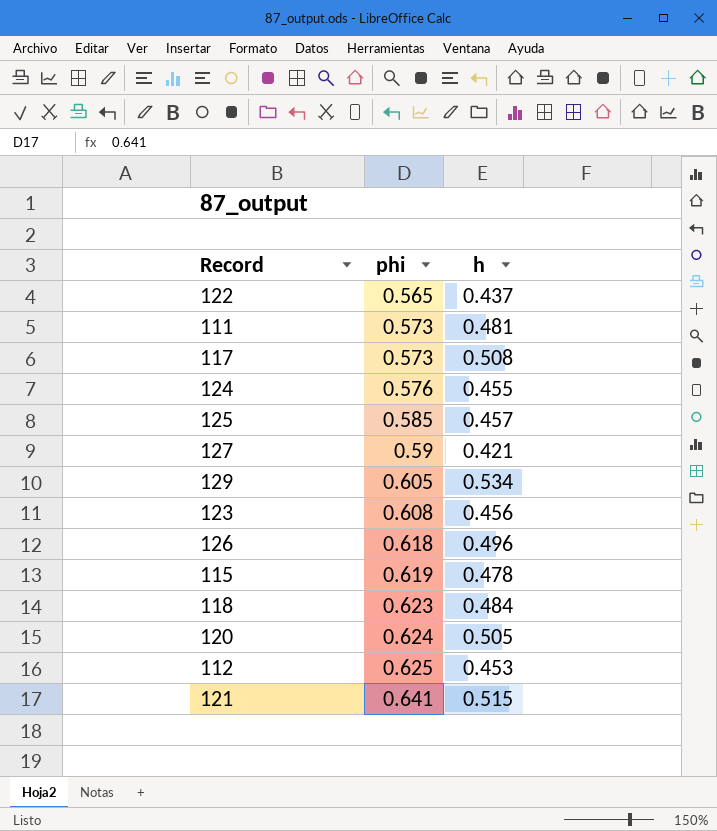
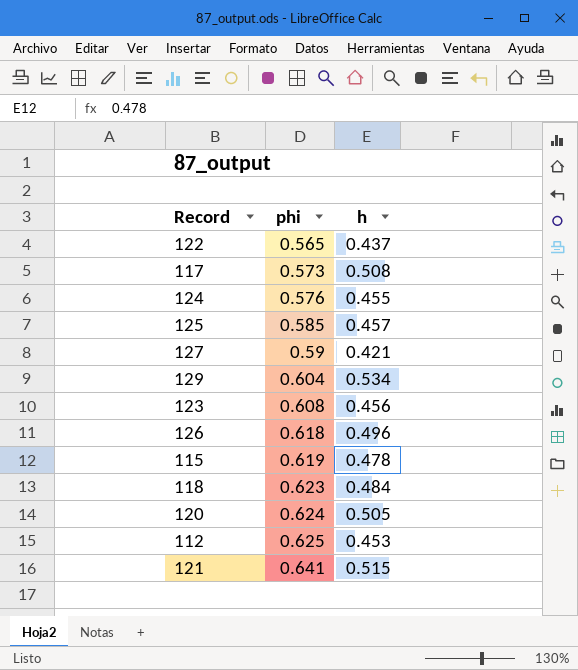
row 111: 0.573 | 0.481 -> none
129 | phi: 0.605 -> 0.604

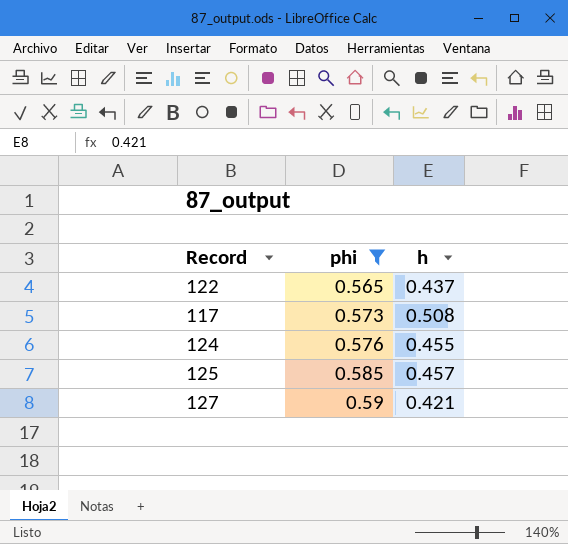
filter: none -> phi <= 0.59

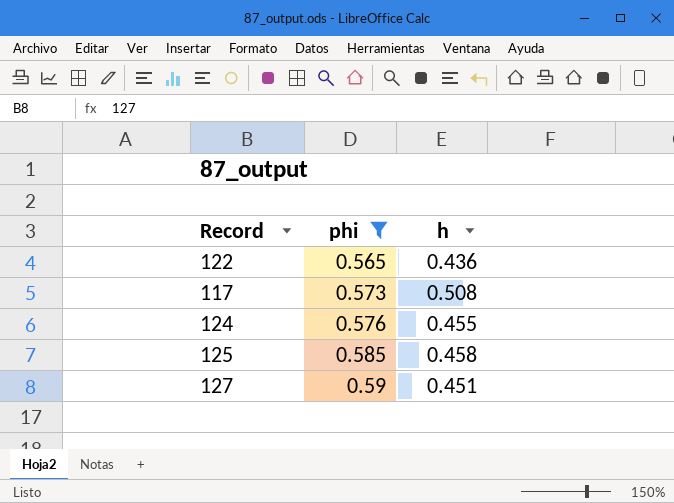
122 | h: 0.437 -> 0.436
125 | h: 0.457 -> 0.458
127 | h: 0.421 -> 0.451

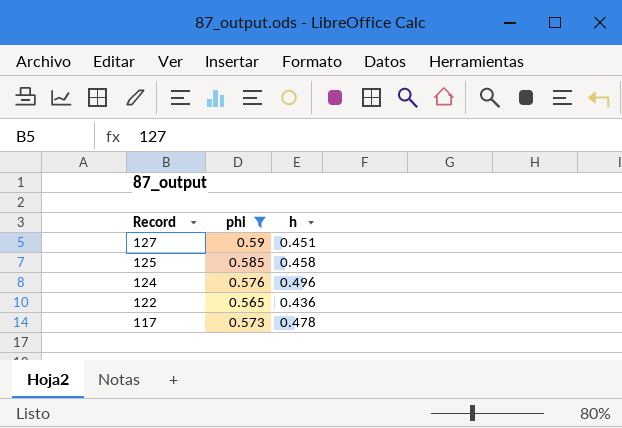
row order: phi ascending -> Record descending
124 | h: 0.455 -> 0.496
117 | h: 0.508 -> 0.478

